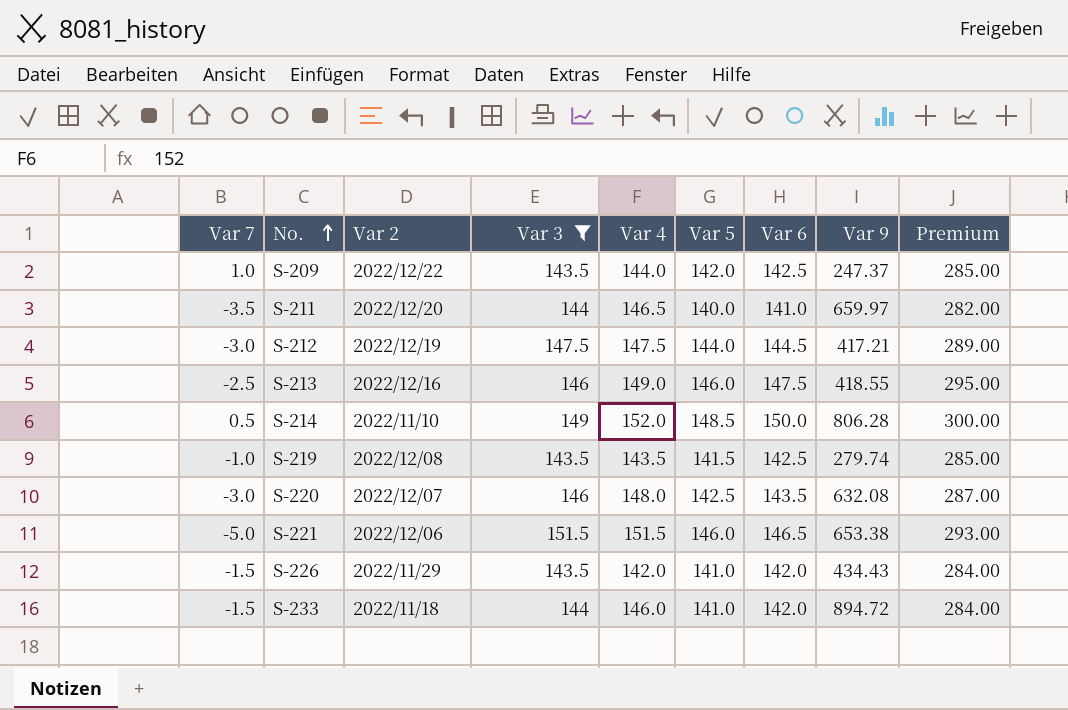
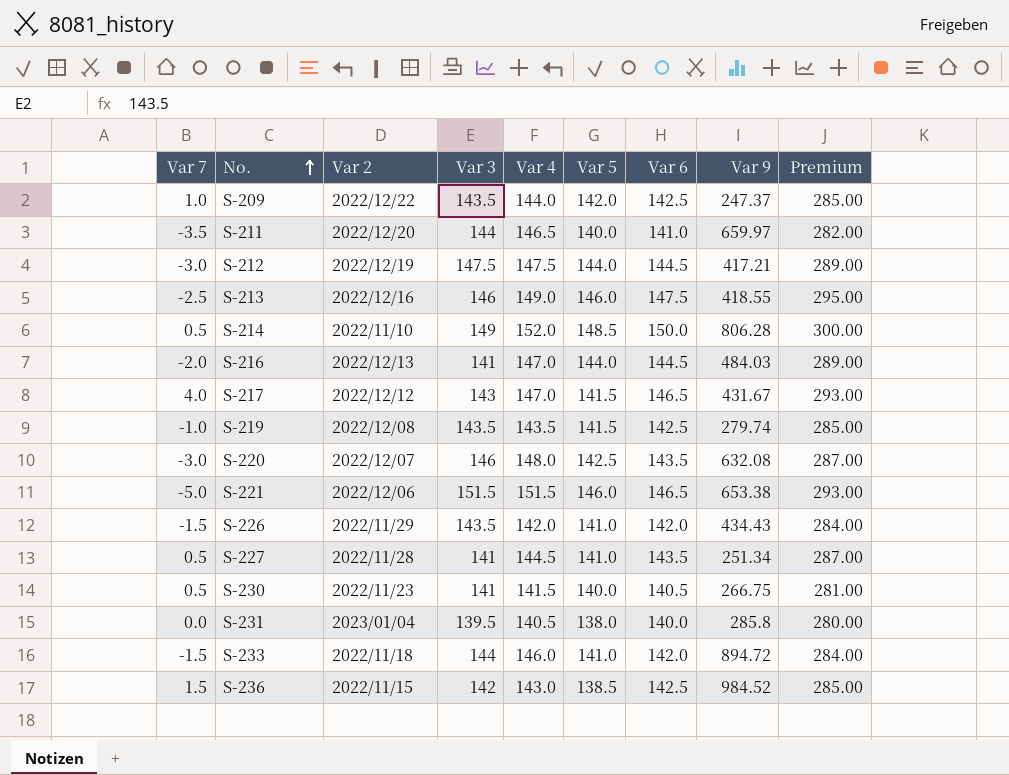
filter: Var 3 >= 143.5 -> none

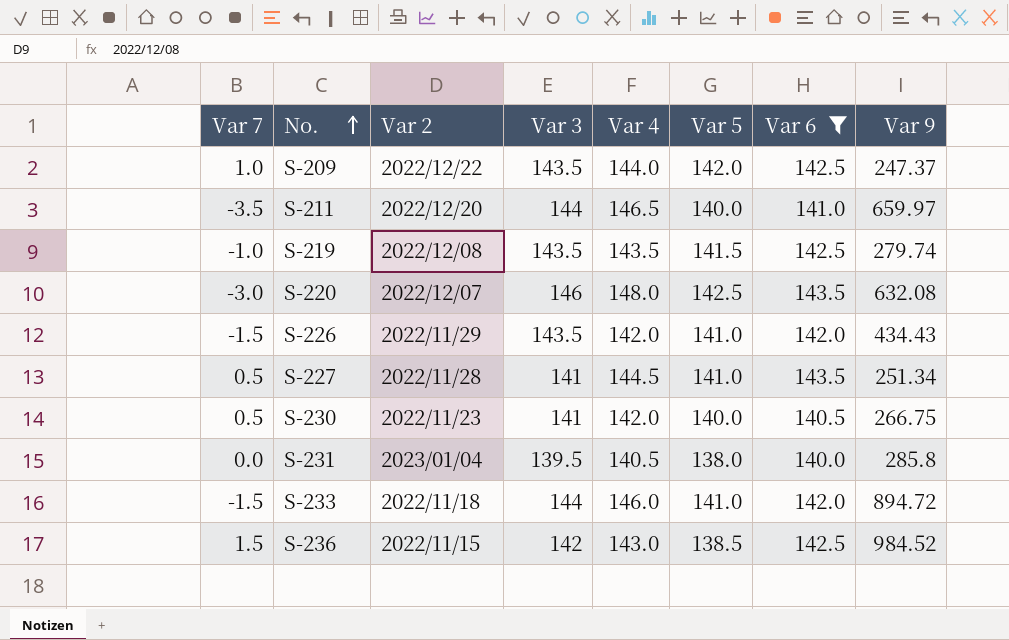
filter: none -> Var 6 <= 143.5
column Premium | formula: [Var 6] * 2 -> none
S-230 | Var 4: 141.5 -> 142.0

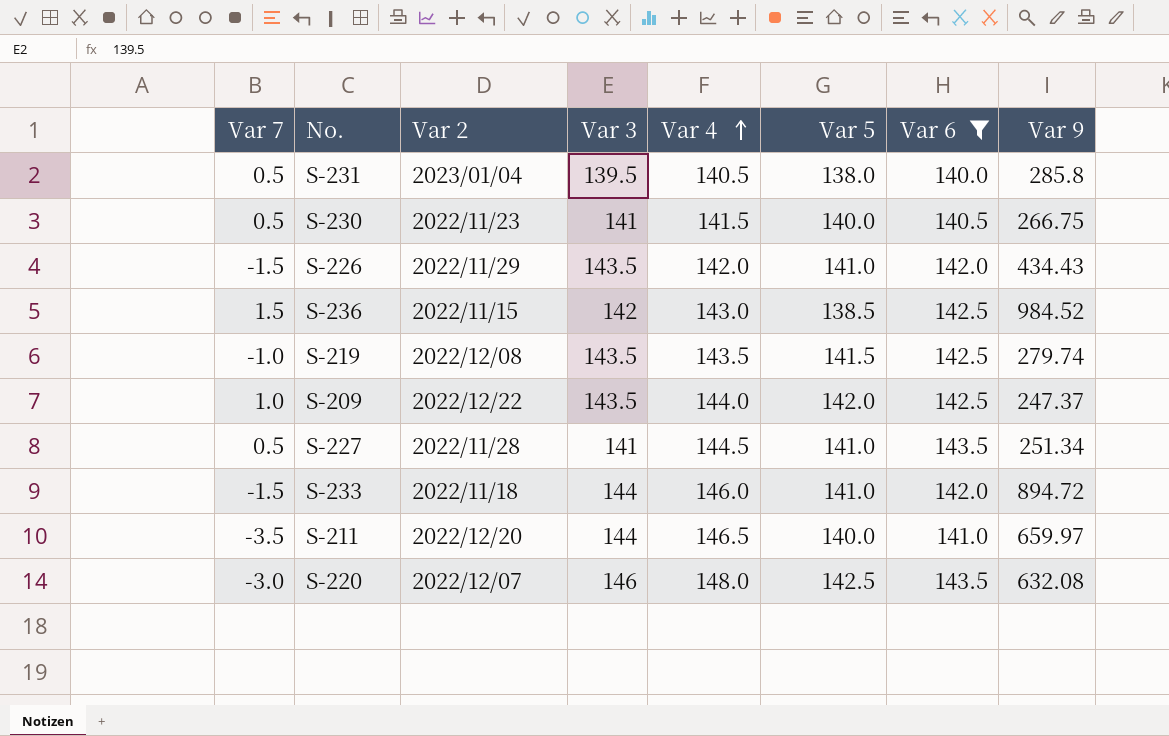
row order: No. ascending -> Var 4 ascending
S-231 | Var 7: 0.0 -> 0.5
S-230 | Var 4: 142.0 -> 141.5

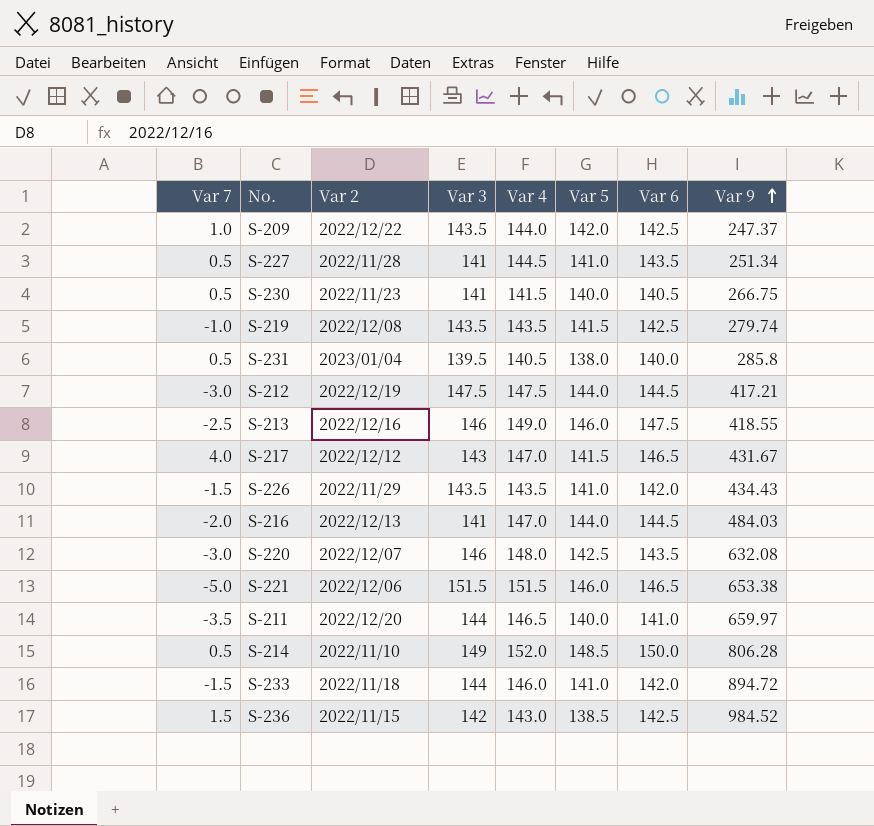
filter: Var 6 <= 143.5 -> none
row order: Var 4 ascending -> Var 9 ascending
S-226 | Var 4: 142.0 -> 143.5

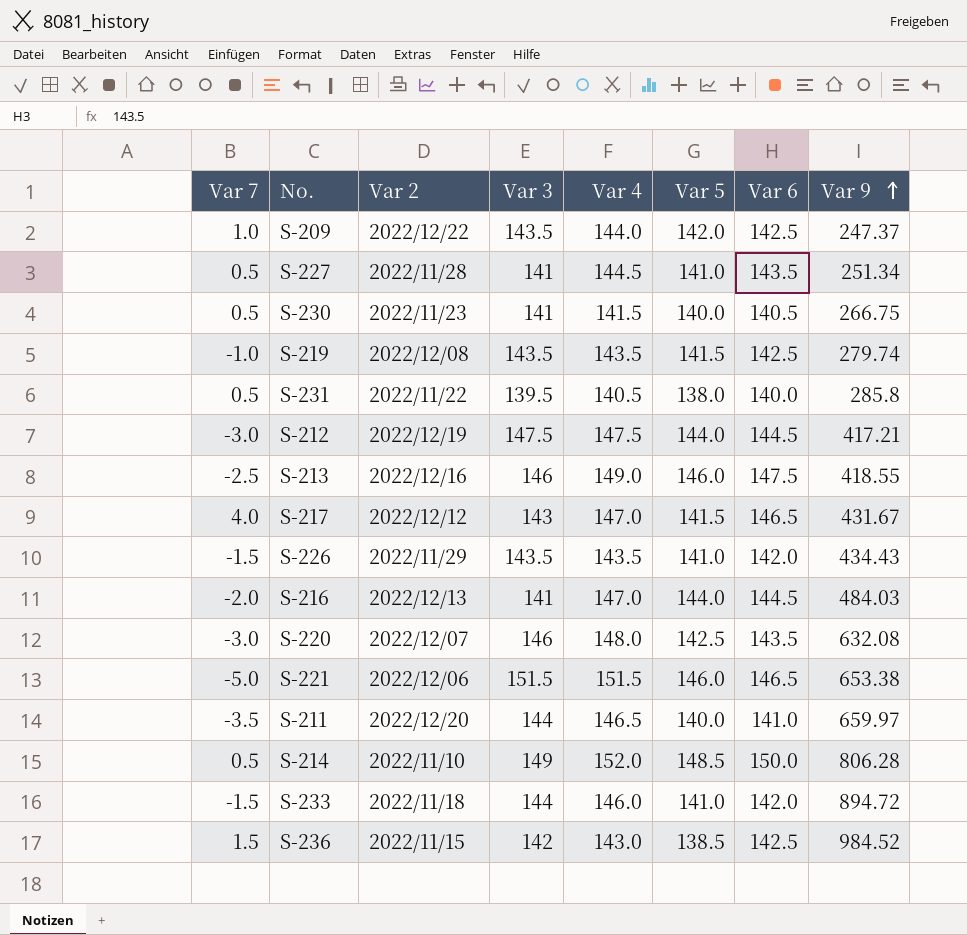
S-231 | Var 2: 2023/01/04 -> 2022/11/22

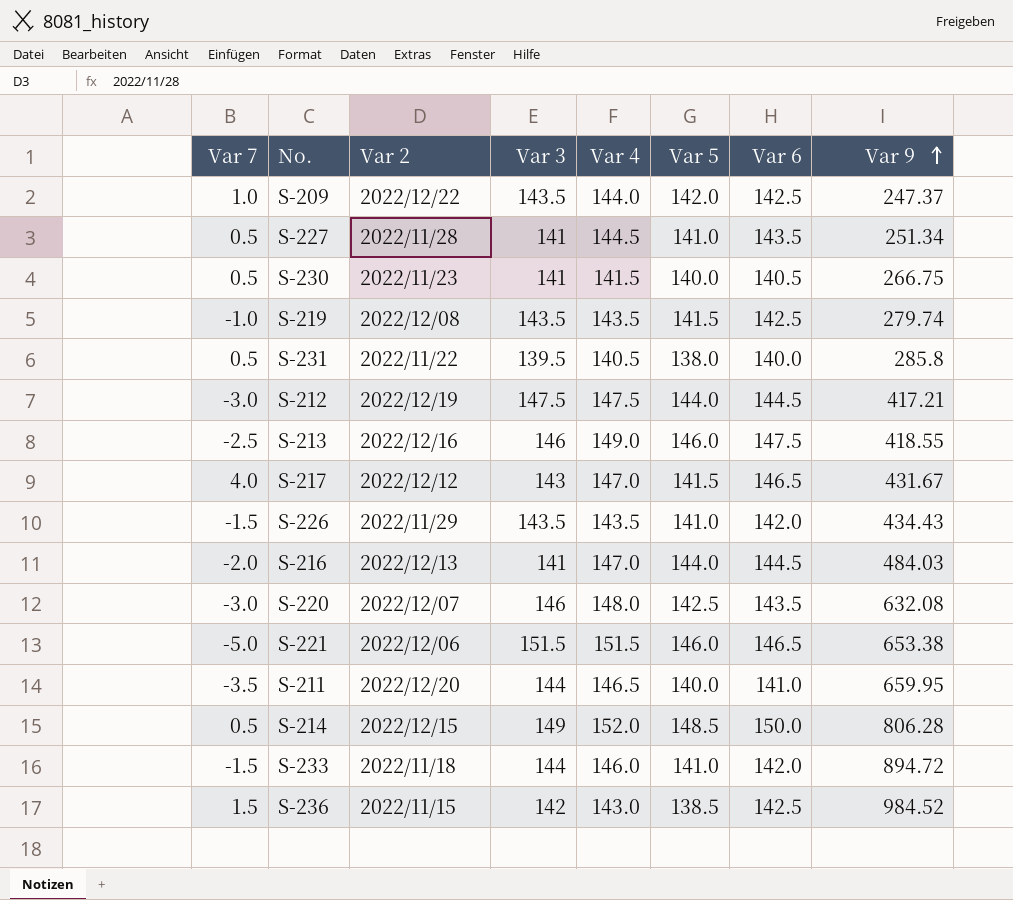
S-211 | Var 9: 659.97 -> 659.95
S-214 | Var 2: 2022/11/10 -> 2022/12/15

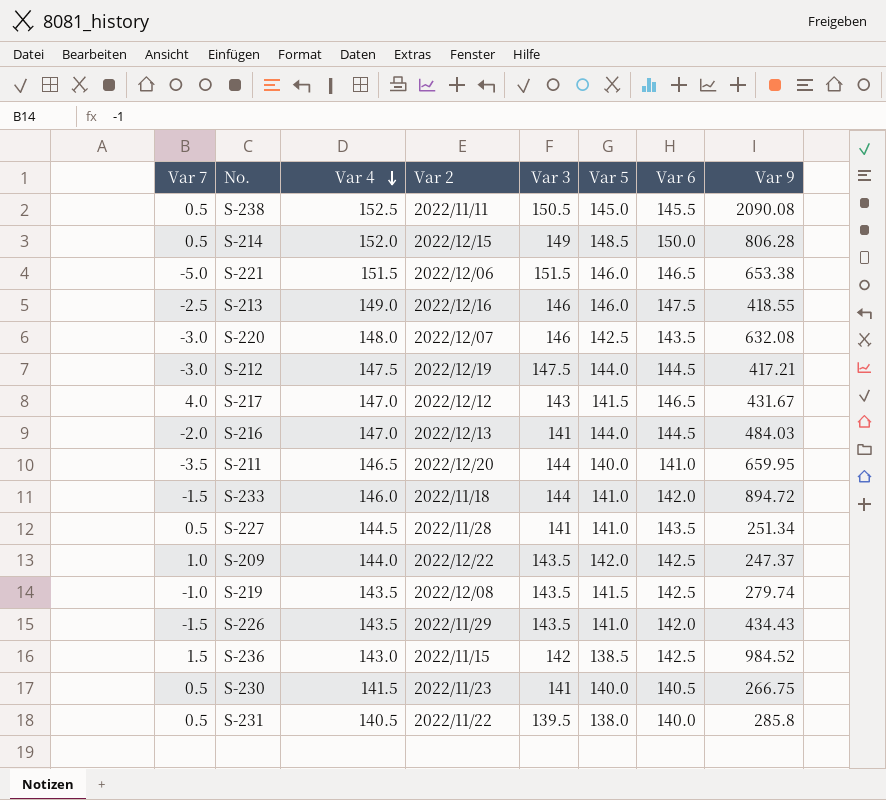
row order: Var 9 ascending -> Var 4 descending
column Var 4 | position: 5 -> 3
row S-238: none -> 0.5 | 152.5 | 2022/11/11 | 150.5 | 145.0 | 145.5 | 2090.08

